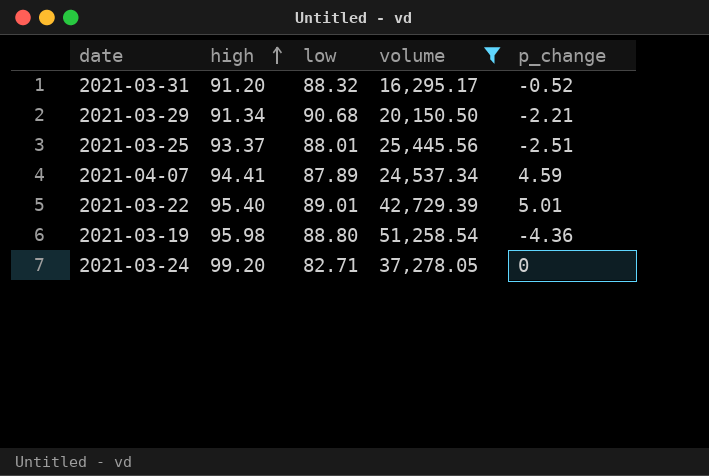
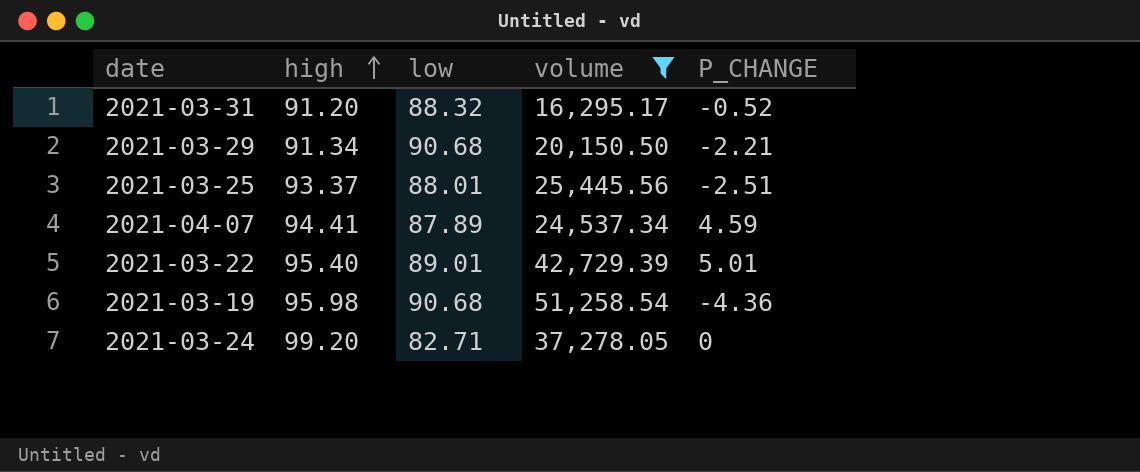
column name: p_change -> P_CHANGE
2021-03-19 | low: 88.80 -> 90.68

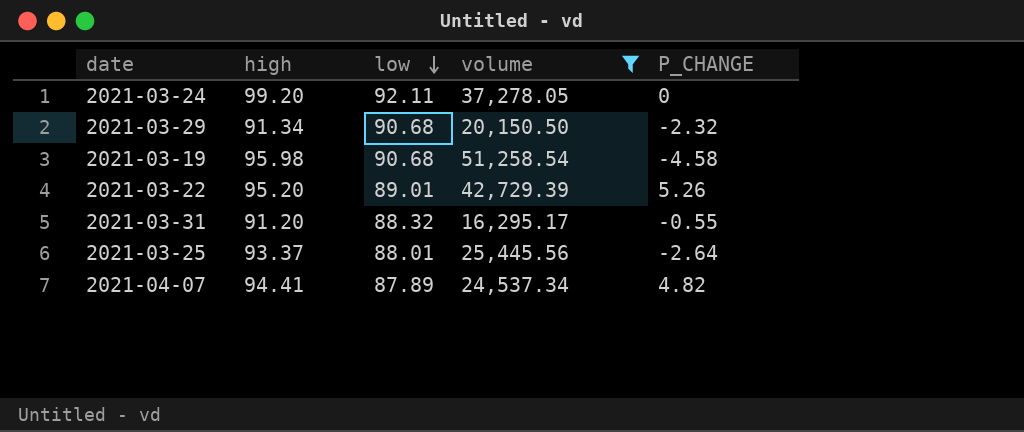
row order: high ascending -> low descending
2021-03-24 | low: 82.71 -> 92.11
2021-03-29 | P_CHANGE: -2.21 -> -2.32
2021-03-19 | P_CHANGE: -4.36 -> -4.58
2021-03-22 | high: 95.40 -> 95.20
2021-03-22 | P_CHANGE: 5.01 -> 5.26
2021-03-31 | P_CHANGE: -0.52 -> -0.55
2021-03-25 | P_CHANGE: -2.51 -> -2.64
2021-04-07 | P_CHANGE: 4.59 -> 4.82

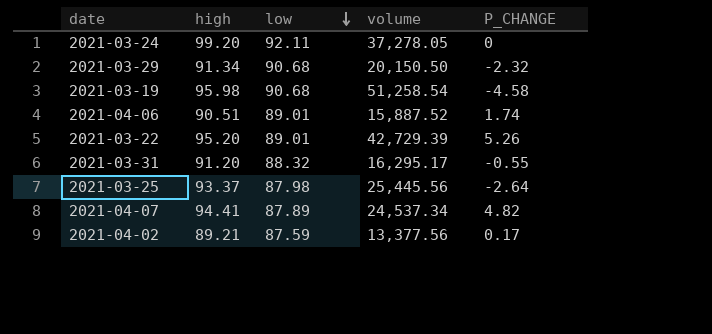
filter: volume >= 16,295.17 -> none
2021-03-25 | low: 88.01 -> 87.98

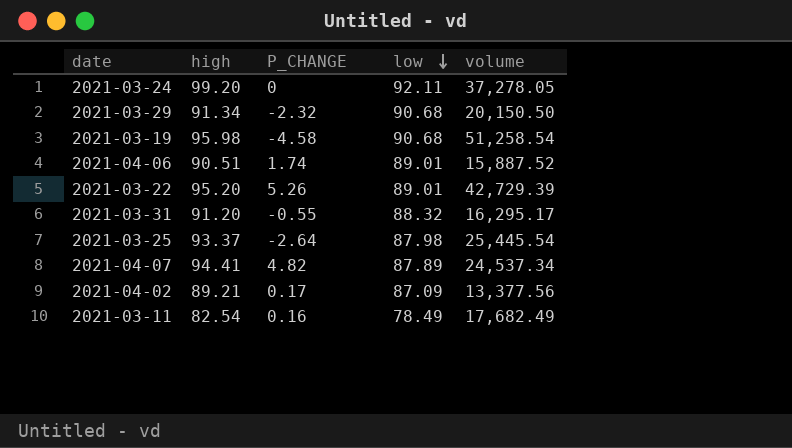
column P_CHANGE | position: 5 -> 3
2021-03-25 | volume: 25,445.56 -> 25,445.54
2021-04-02 | low: 87.59 -> 87.09
row 2021-03-11: none -> 82.54 | 0.16 | 78.49 | 17,682.49

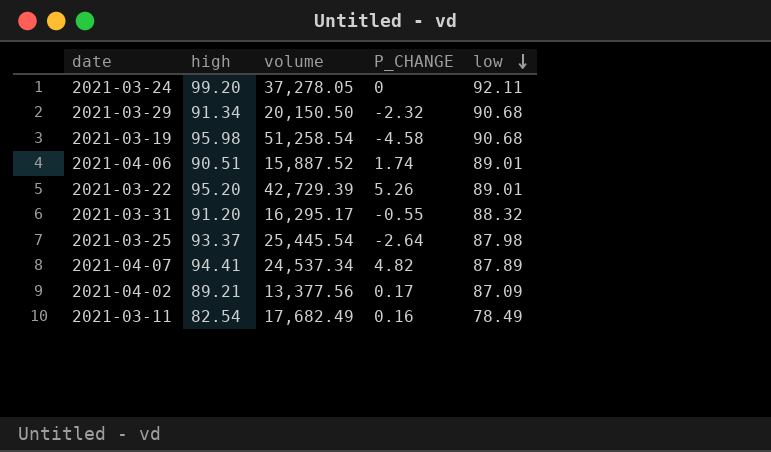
column volume | position: 5 -> 3

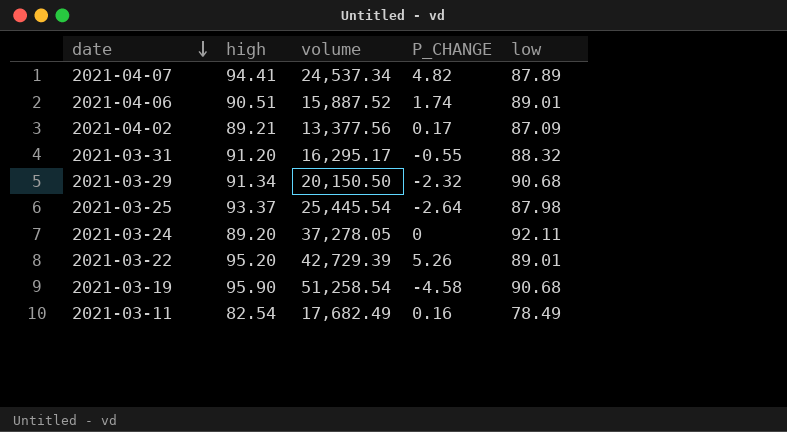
row order: low descending -> date descending
2021-03-24 | high: 99.20 -> 89.20
2021-03-19 | high: 95.98 -> 95.90

